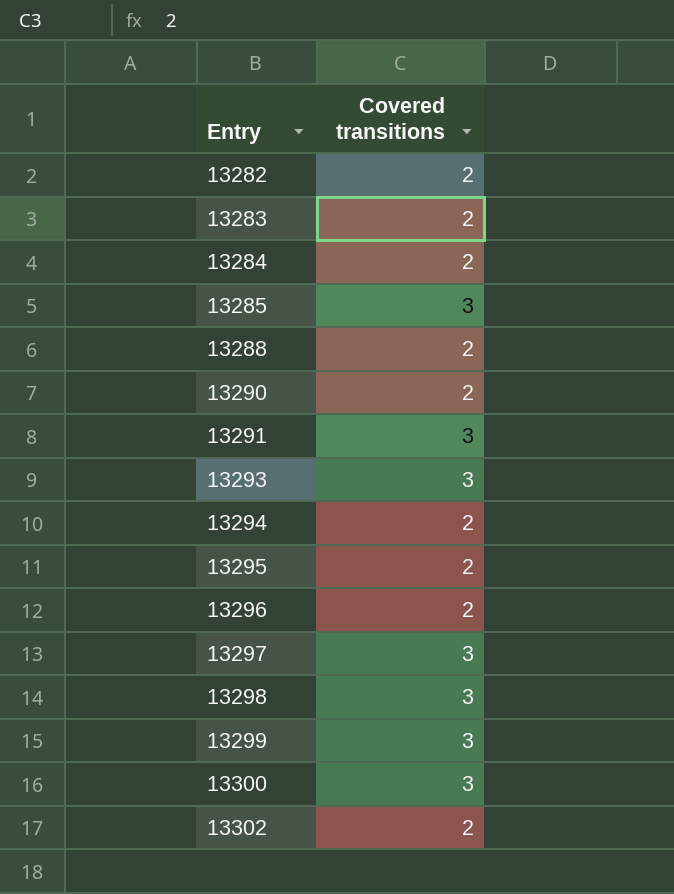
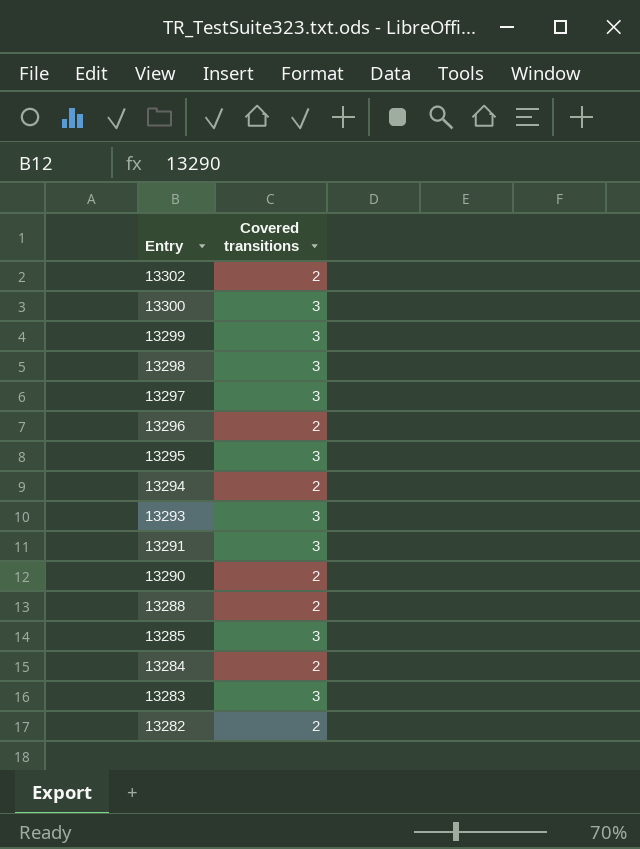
row order: Entry ascending -> Entry descending
13295 | Covered transitions: 2 -> 3
13283 | Covered transitions: 2 -> 3

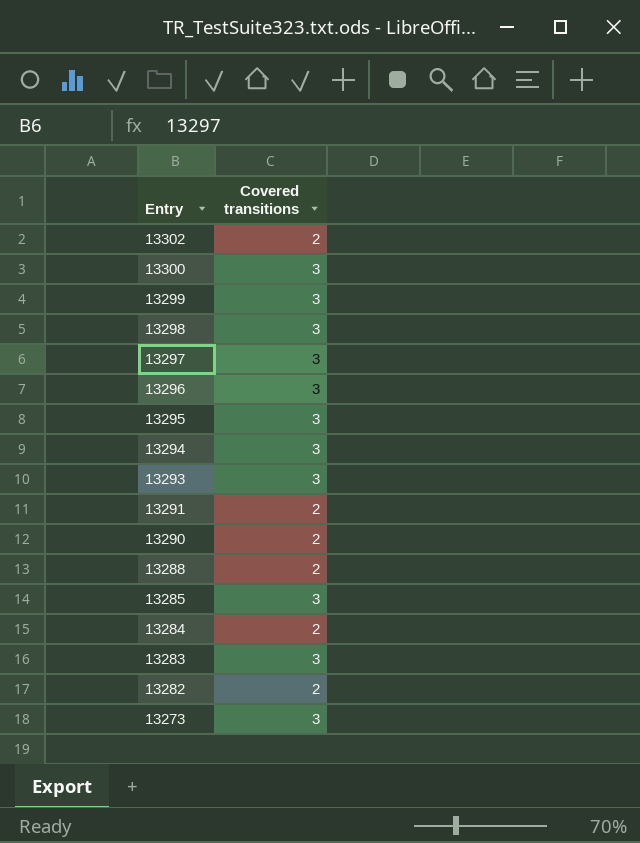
13296 | Covered transitions: 2 -> 3
13294 | Covered transitions: 2 -> 3
13291 | Covered transitions: 3 -> 2
row 13273: none -> 3

